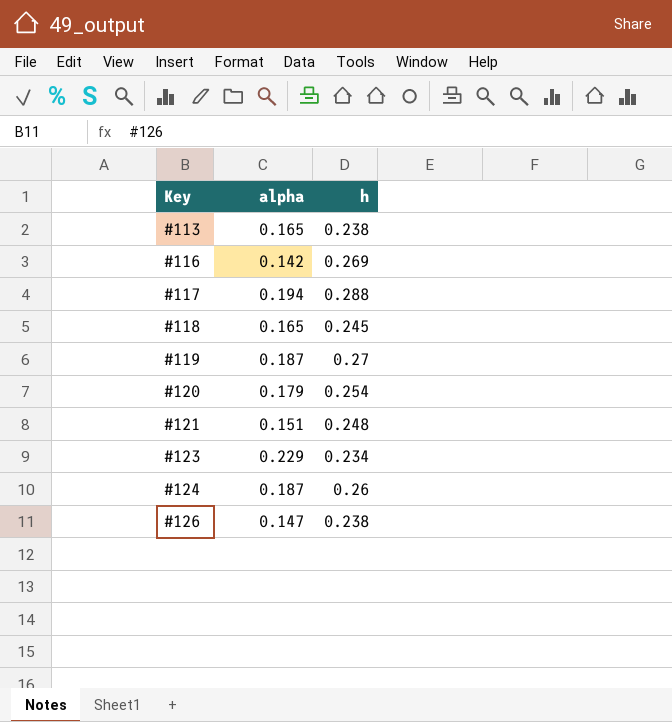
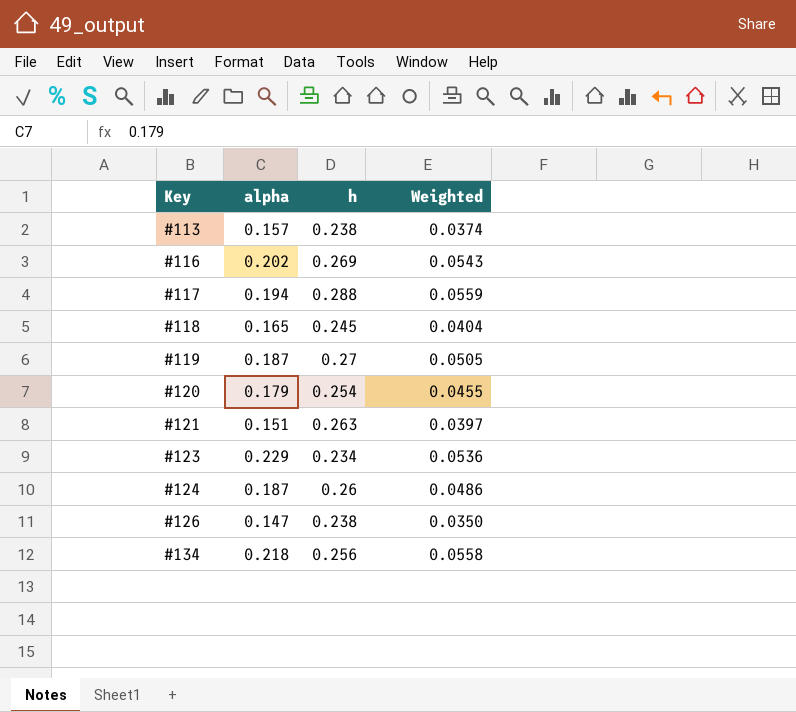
column Weighted | formula: none -> [alpha] * [h]
#113 | alpha: 0.165 -> 0.157
#116 | alpha: 0.142 -> 0.202
#121 | h: 0.248 -> 0.263
row #134: none -> 0.218 | 0.256 | 0.0558

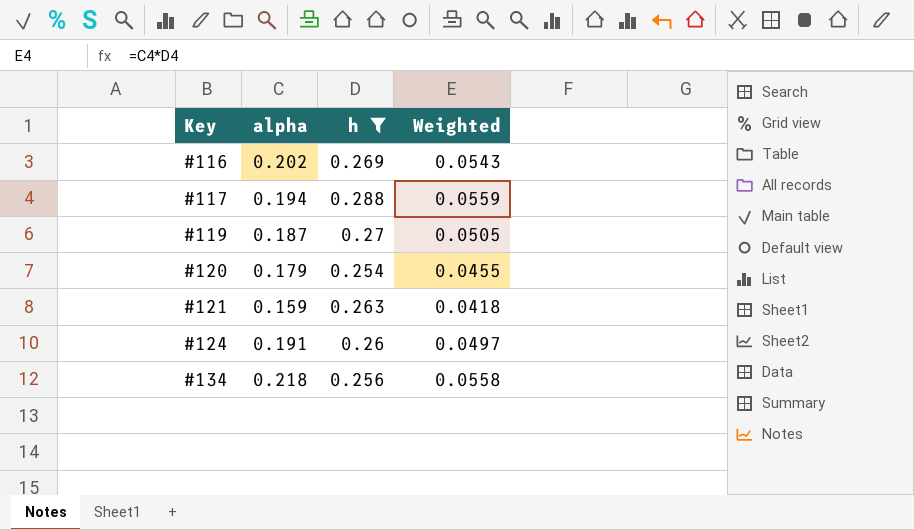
filter: none -> h >= 0.254
#121 | alpha: 0.151 -> 0.159
#121 | Weighted: 0.0397 -> 0.0418
#124 | alpha: 0.187 -> 0.191
#124 | Weighted: 0.0486 -> 0.0497

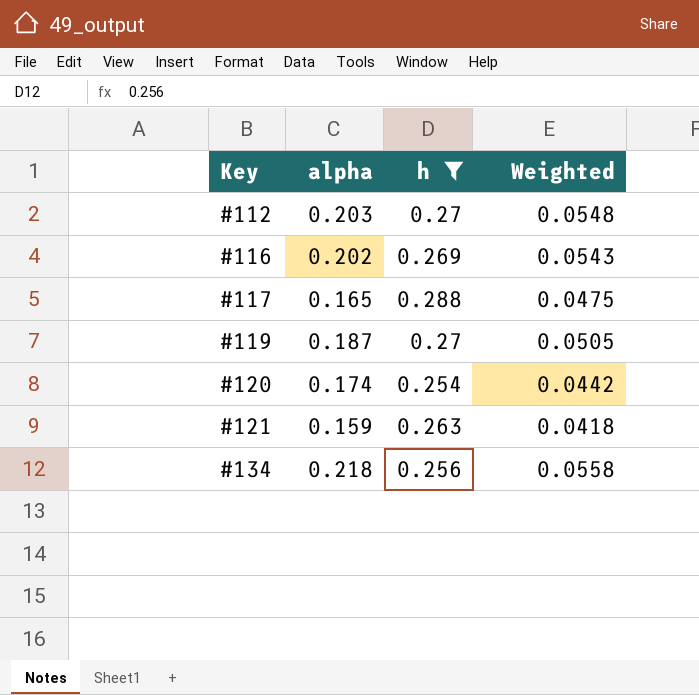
row #124: 0.191 | 0.26 | 0.0497 -> none
row #112: none -> 0.203 | 0.27 | 0.0548
#117 | alpha: 0.194 -> 0.165
#117 | Weighted: 0.0559 -> 0.0475
#120 | alpha: 0.179 -> 0.174
#120 | Weighted: 0.0455 -> 0.0442

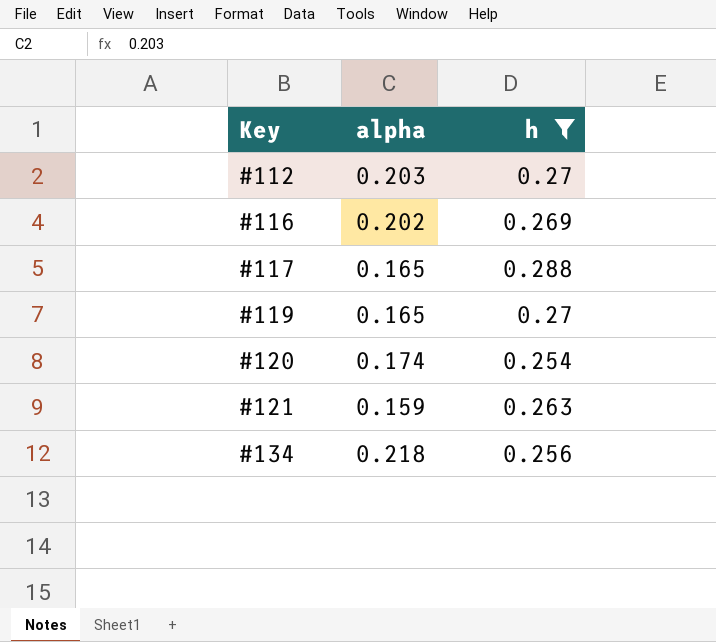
column Weighted | formula: [alpha] * [h] -> none
#119 | alpha: 0.187 -> 0.165

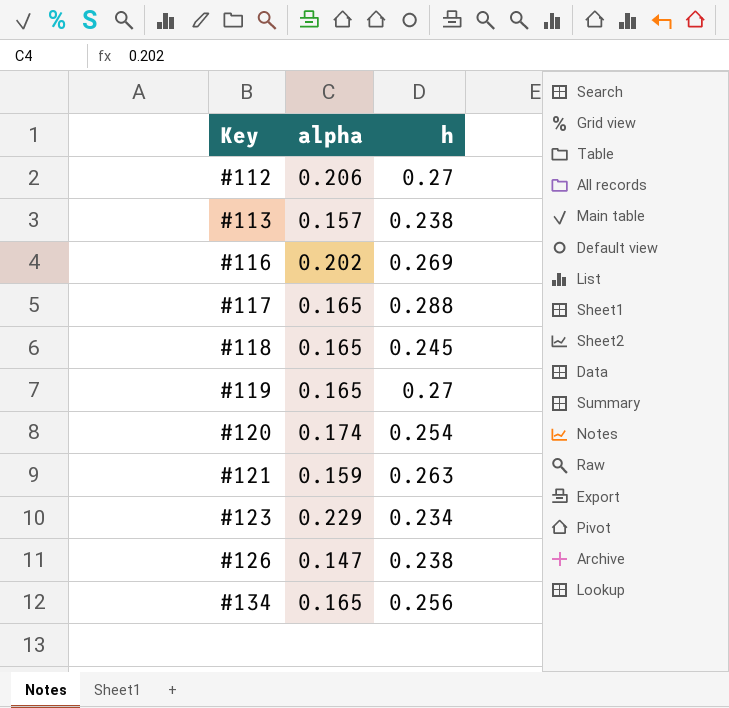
filter: h >= 0.254 -> none
#112 | alpha: 0.203 -> 0.206
#134 | alpha: 0.218 -> 0.165

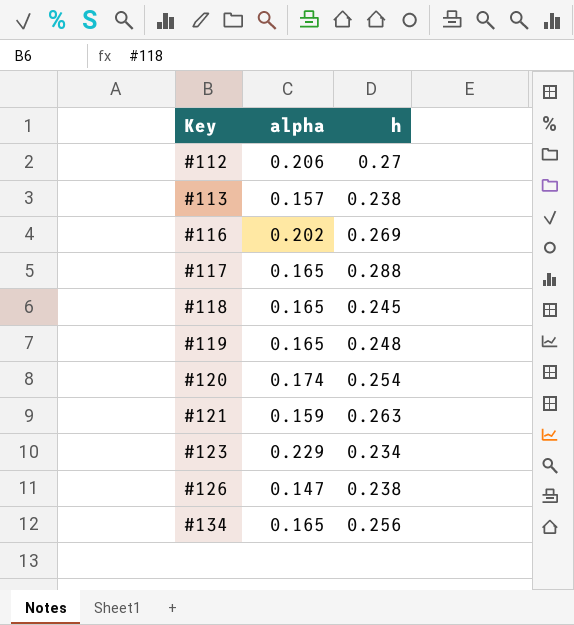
#119 | h: 0.27 -> 0.248

